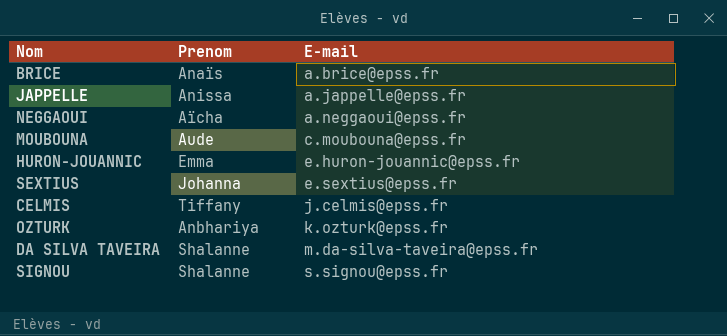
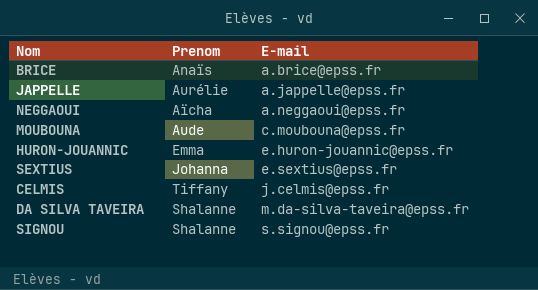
row OZTURK: Anbhariya | k.ozturk@epss.fr -> none
JAPPELLE | Prenom: Anissa -> Aurélie

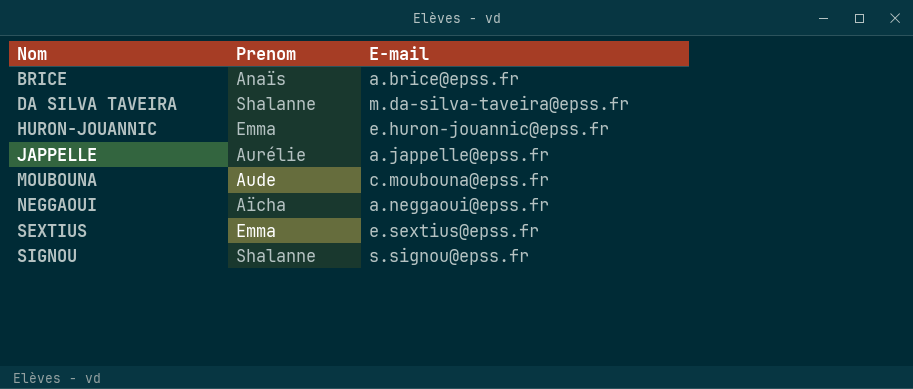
row order: E-mail ascending -> Nom ascending
row CELMIS: Tiffany | j.celmis@epss.fr -> none
SEXTIUS | Prenom: Johanna -> Emma

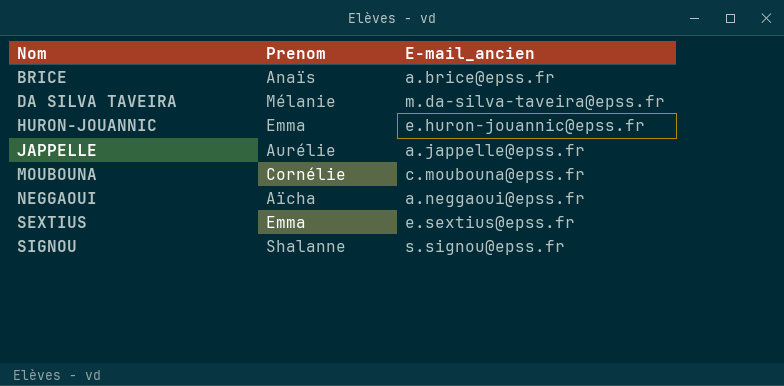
column name: E-mail -> E-mail_ancien
DA SILVA TAVEIRA | Prenom: Shalanne -> Mélanie
MOUBOUNA | Prenom: Aude -> Cornélie

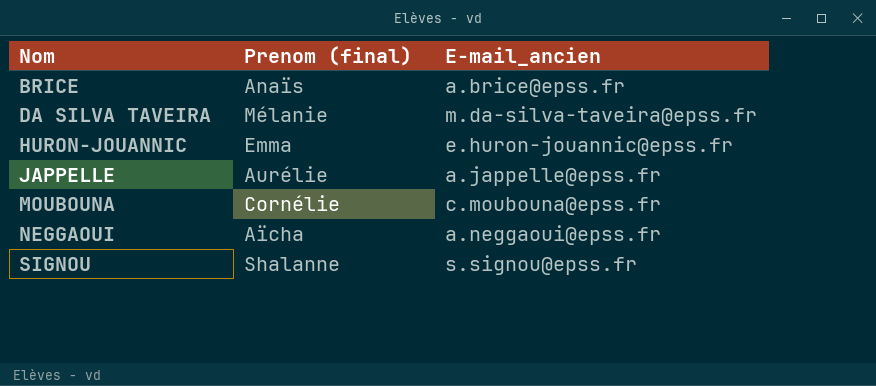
column name: Prenom -> Prenom (final)
row SEXTIUS: Emma | e.sextius@epss.fr -> none

